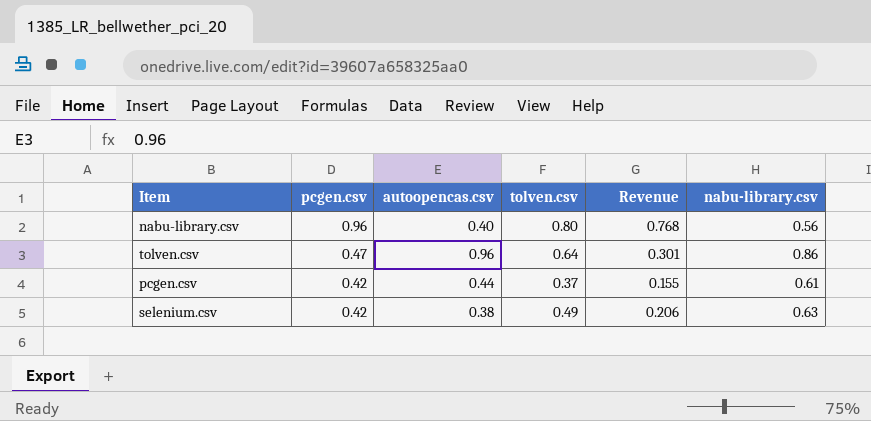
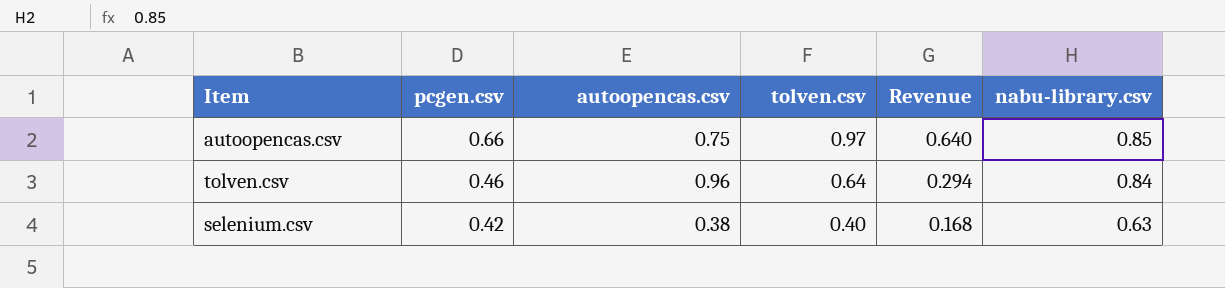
row nabu-library.csv: 0.96 | 0.40 | 0.80 | 0.768 | 0.56 -> none
row pcgen.csv: 0.42 | 0.44 | 0.37 | 0.155 | 0.61 -> none
row autoopencas.csv: none -> 0.66 | 0.75 | 0.97 | 0.640 | 0.85
tolven.csv | pcgen.csv: 0.47 -> 0.46
tolven.csv | Revenue: 0.301 -> 0.294
tolven.csv | nabu-library.csv: 0.86 -> 0.84
selenium.csv | tolven.csv: 0.49 -> 0.40
selenium.csv | Revenue: 0.206 -> 0.168

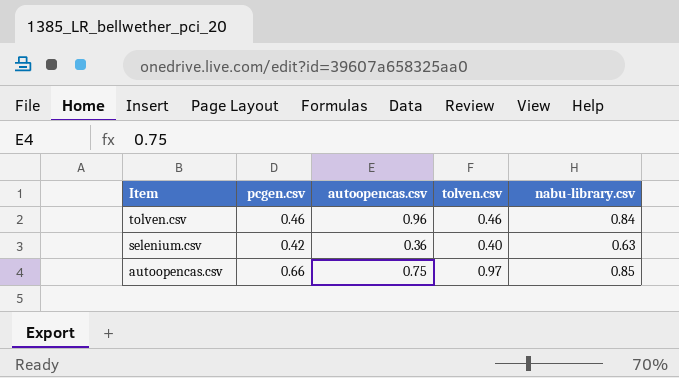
row order: pcgen.csv descending -> Item descending
column Revenue | formula: [pcgen.csv] * [tolven.csv] -> none
tolven.csv | tolven.csv: 0.64 -> 0.46
selenium.csv | autoopencas.csv: 0.38 -> 0.36

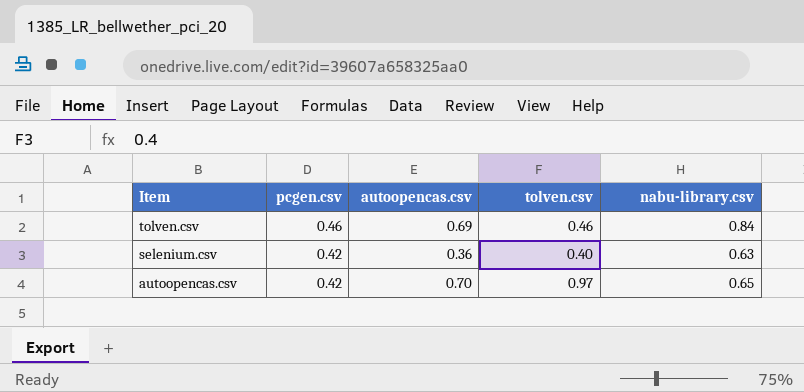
tolven.csv | autoopencas.csv: 0.96 -> 0.69
autoopencas.csv | pcgen.csv: 0.66 -> 0.42
autoopencas.csv | autoopencas.csv: 0.75 -> 0.70
autoopencas.csv | nabu-library.csv: 0.85 -> 0.65

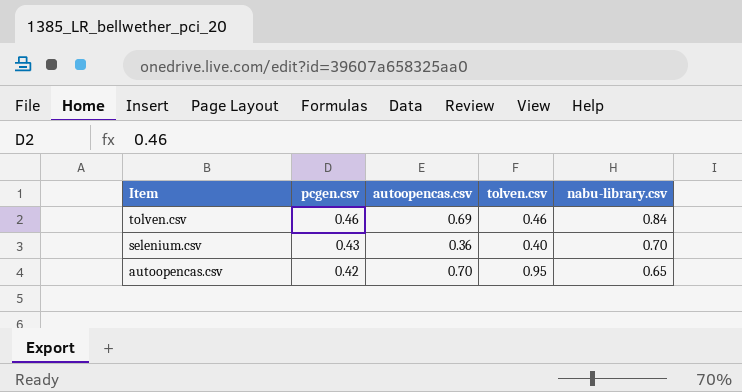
selenium.csv | pcgen.csv: 0.42 -> 0.43
selenium.csv | nabu-library.csv: 0.63 -> 0.70
autoopencas.csv | tolven.csv: 0.97 -> 0.95

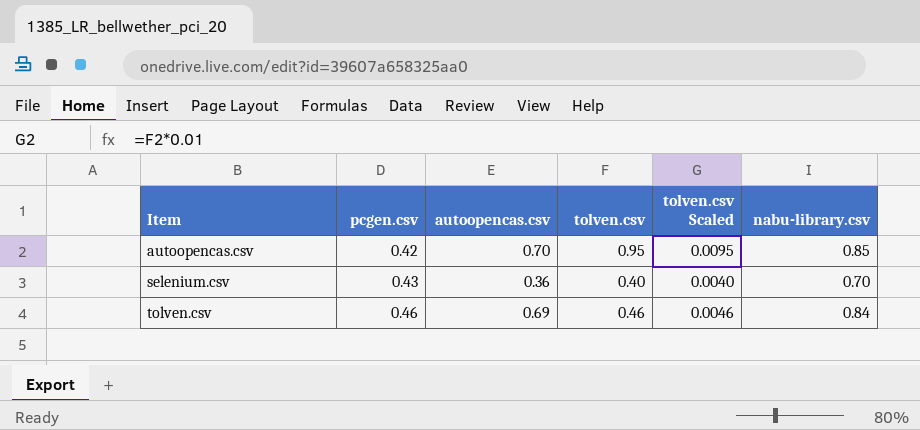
row order: Item descending -> Item ascending
column tolven.csv Scaled | formula: none -> [tolven.csv] * 0.01
autoopencas.csv | nabu-library.csv: 0.65 -> 0.85

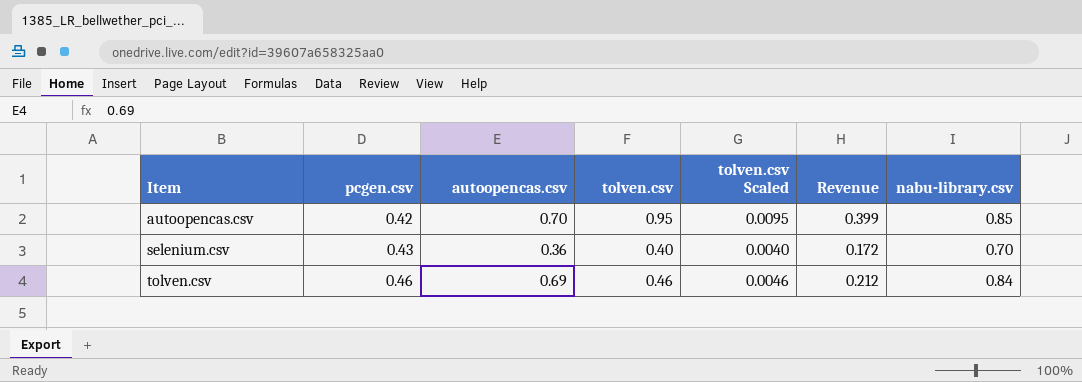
column Revenue | formula: none -> [pcgen.csv] * [tolven.csv]

